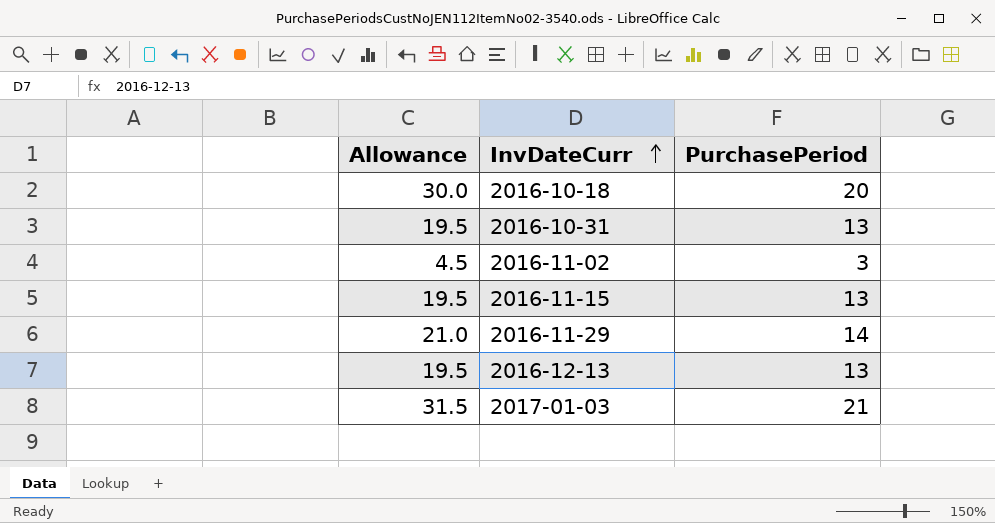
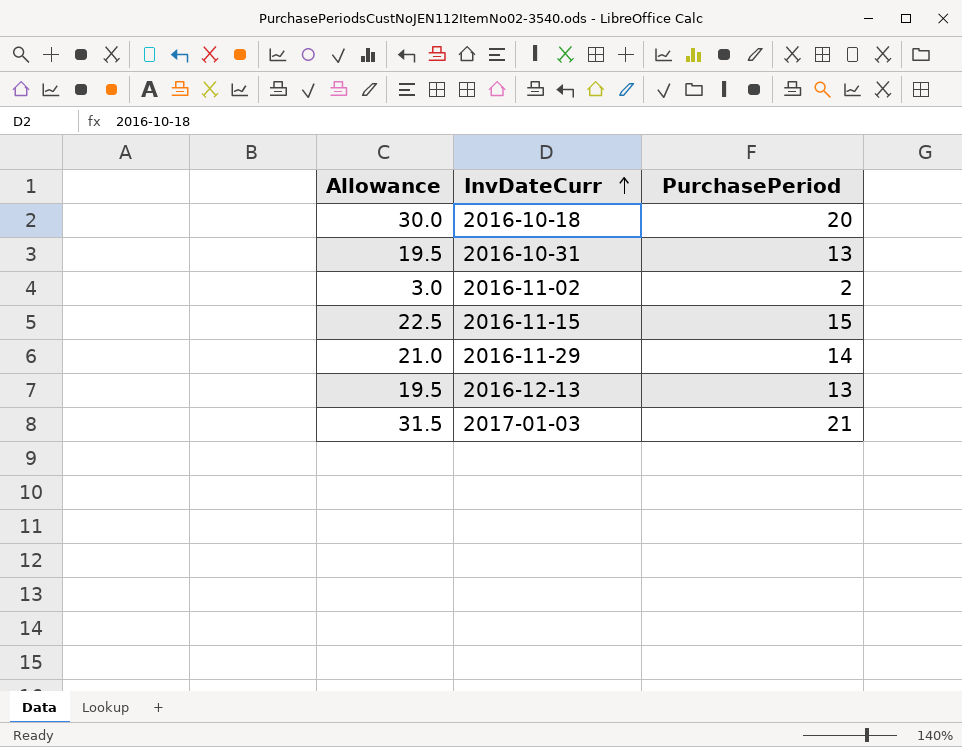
2016-11-02 | Allowance: 4.5 -> 3.0
2016-11-02 | PurchasePeriod: 3 -> 2
2016-11-15 | Allowance: 19.5 -> 22.5
2016-11-15 | PurchasePeriod: 13 -> 15

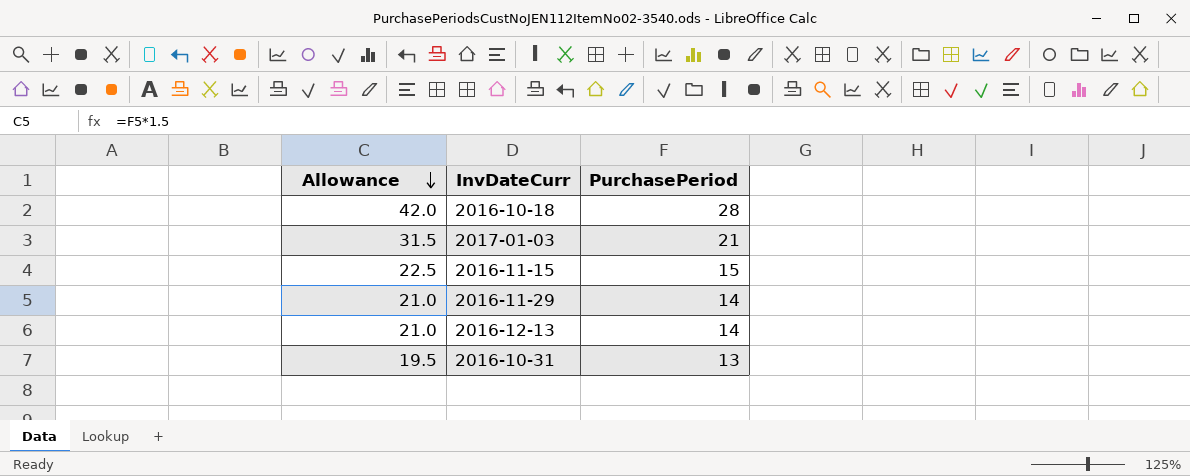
row order: InvDateCurr ascending -> Allowance descending
row 2016-11-02: 3.0 | 2 -> none
2016-10-18 | Allowance: 30.0 -> 42.0
2016-10-18 | PurchasePeriod: 20 -> 28
2016-12-13 | Allowance: 19.5 -> 21.0
2016-12-13 | PurchasePeriod: 13 -> 14

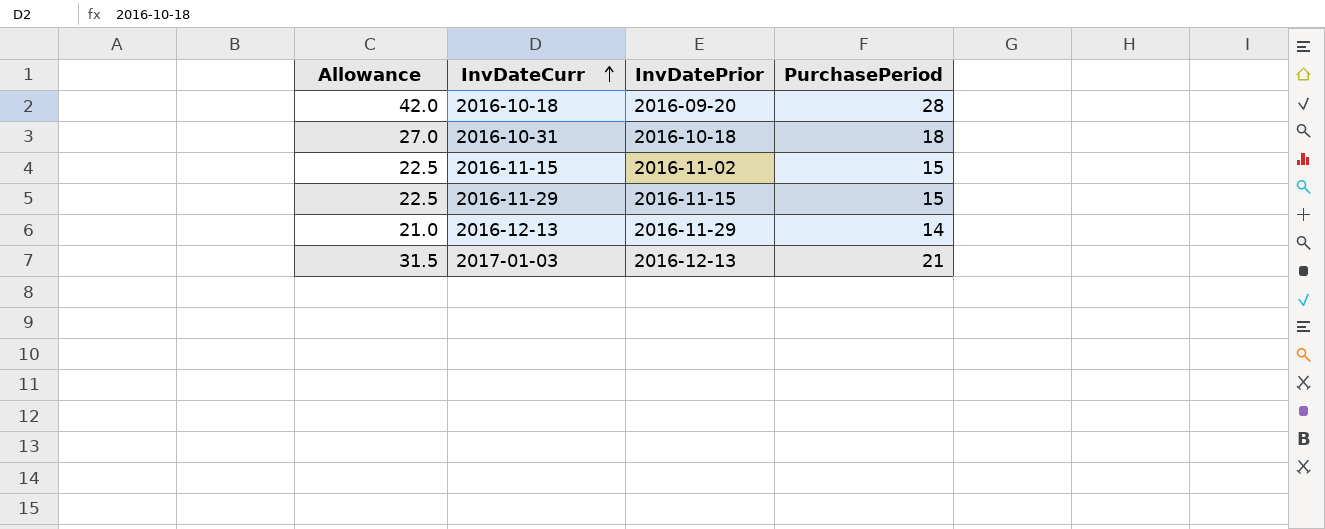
row order: Allowance descending -> InvDateCurr ascending
column InvDatePrior | position: none -> 3
2016-10-31 | Allowance: 19.5 -> 27.0
2016-10-31 | PurchasePeriod: 13 -> 18
2016-11-29 | Allowance: 21.0 -> 22.5
2016-11-29 | PurchasePeriod: 14 -> 15

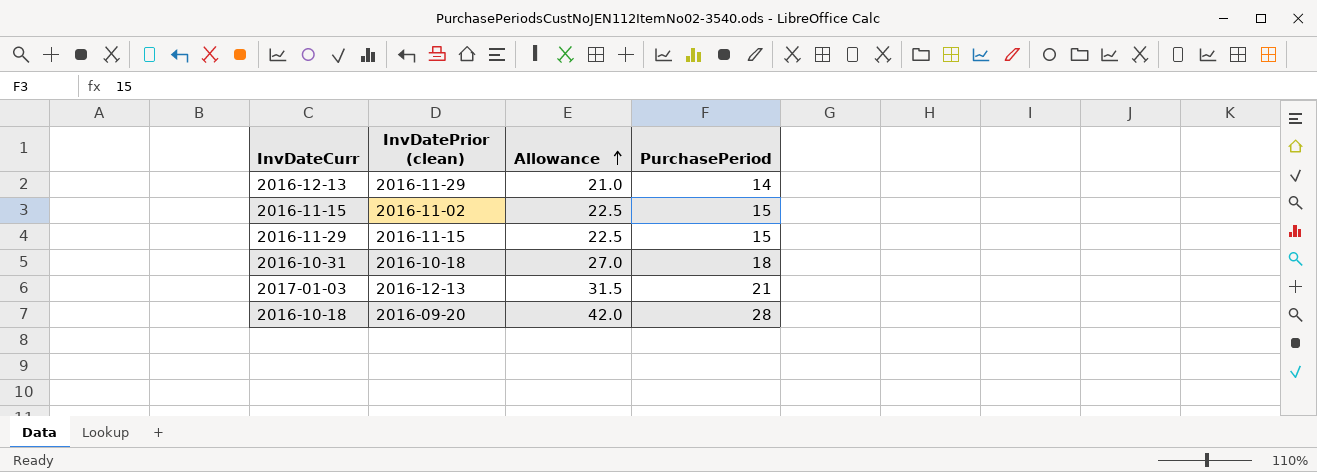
row order: InvDateCurr ascending -> Allowance ascending
column name: InvDatePrior -> InvDatePrior (clean)
column Allowance | position: 1 -> 3

